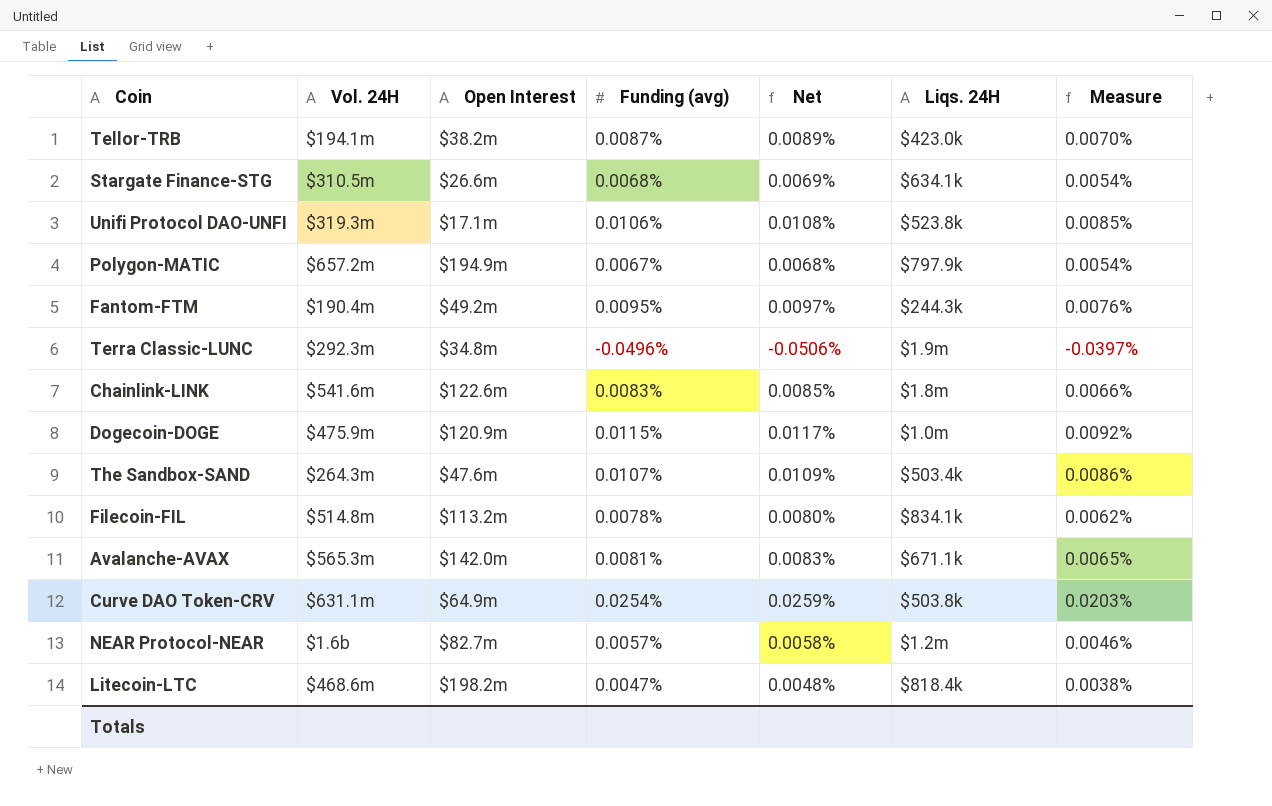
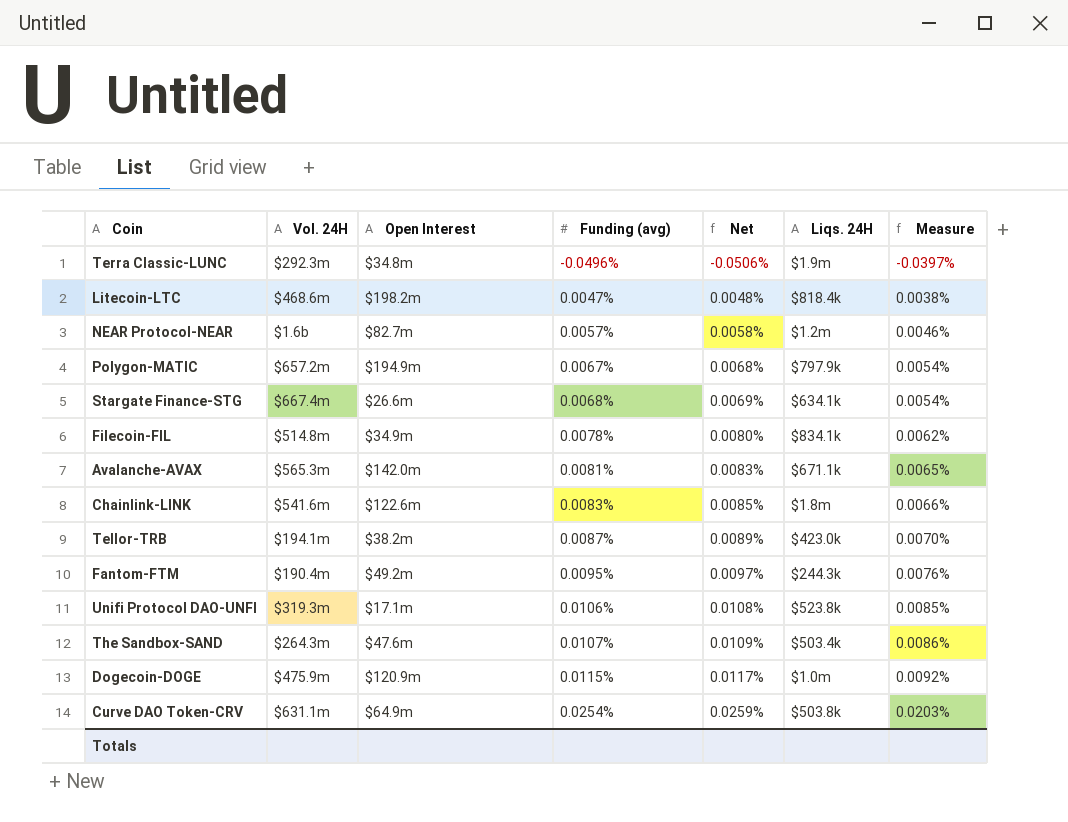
row order: none -> Funding (avg) ascending
Stargate Finance-STG | Vol. 24H: $310.5m -> $667.4m
Filecoin-FIL | Open Interest: $113.2m -> $34.9m

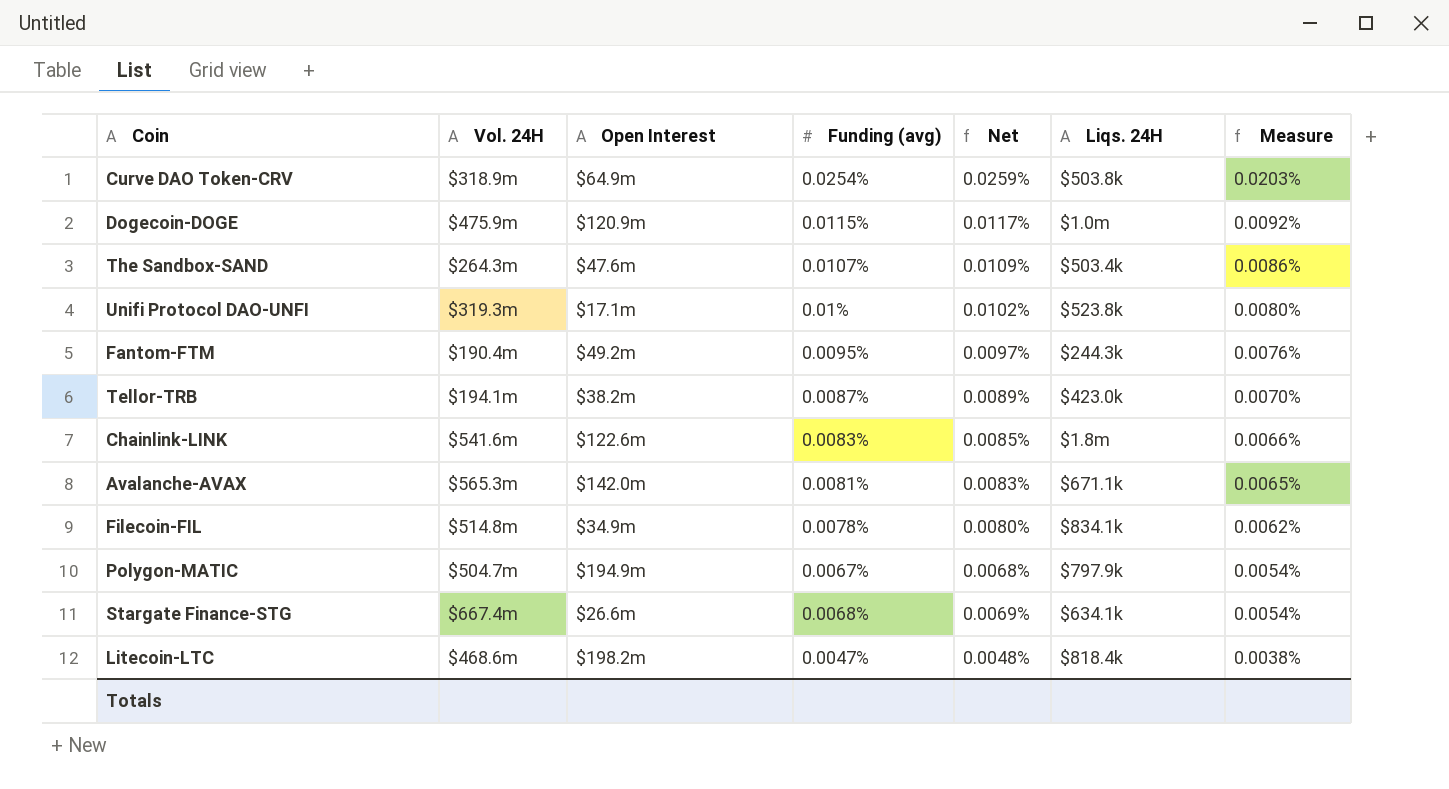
row order: Funding (avg) ascending -> Measure descending
row Terra Classic-LUNC: $292.3m | $34.8m | -0.0496% | -0.0506% | $1.9m | -0.0397% -> none
row NEAR Protocol-NEAR: $1.6b | $82.7m | 0.0057% | 0.0058% | $1.2m | 0.0046% -> none
Curve DAO Token-CRV | Vol. 24H: $631.1m -> $318.9m
Unifi Protocol DAO-UNFI | Funding (avg): 0.0106% -> 0.01%
Unifi Protocol DAO-UNFI | Net: 0.0108% -> 0.0102%
Unifi Protocol DAO-UNFI | Measure: 0.0085% -> 0.0080%
Polygon-MATIC | Vol. 24H: $657.2m -> $504.7m

